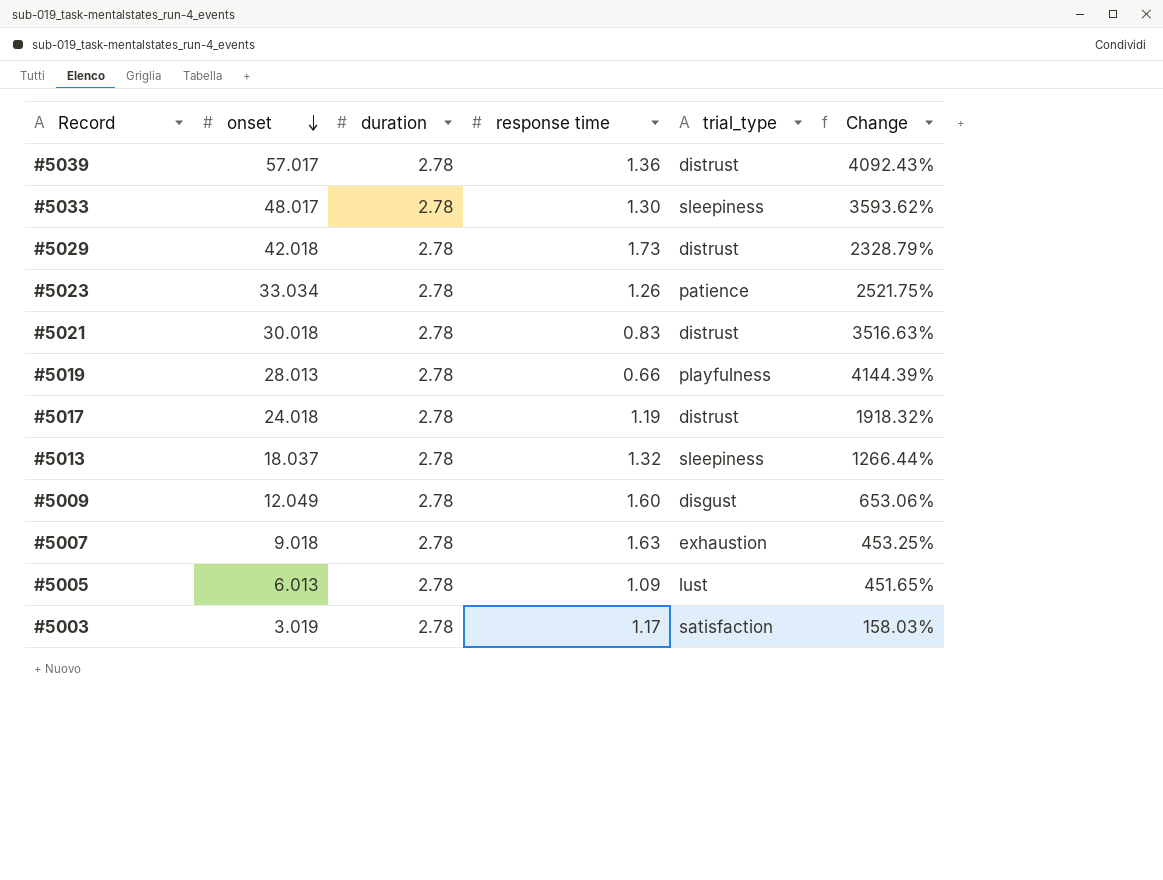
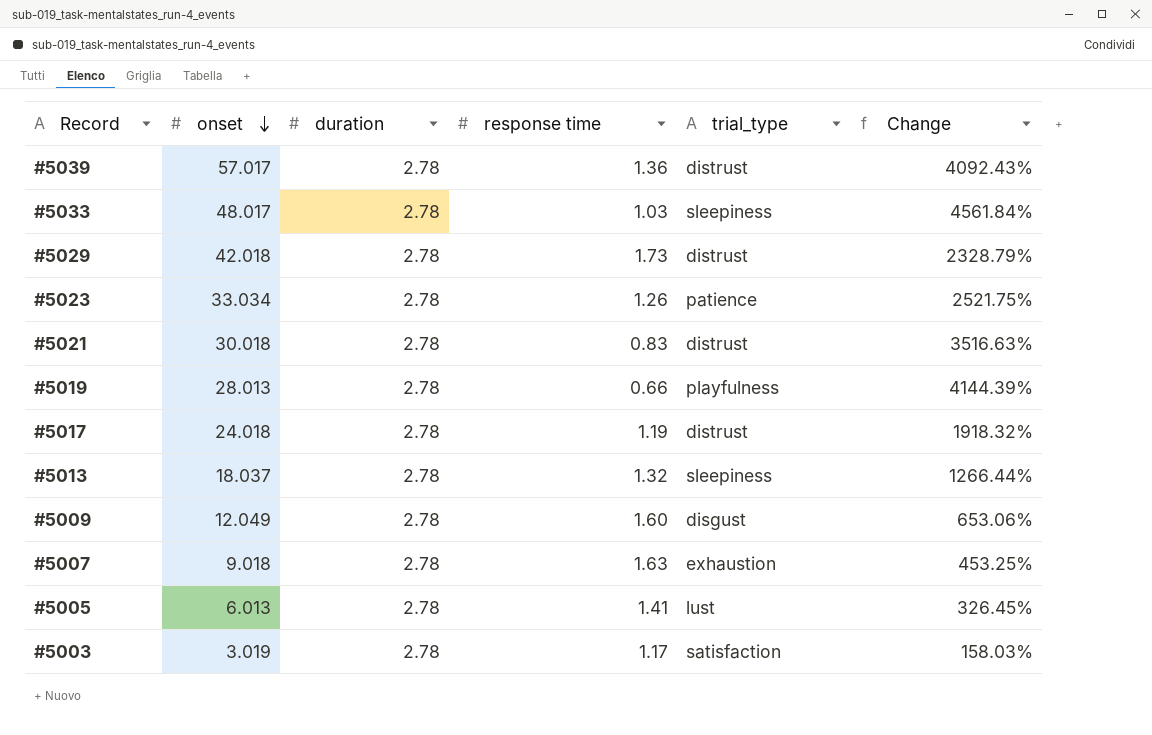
#5033 | response time: 1.30 -> 1.03
#5033 | Change: 3593.62% -> 4561.84%
#5005 | response time: 1.09 -> 1.41
#5005 | Change: 451.65% -> 326.45%

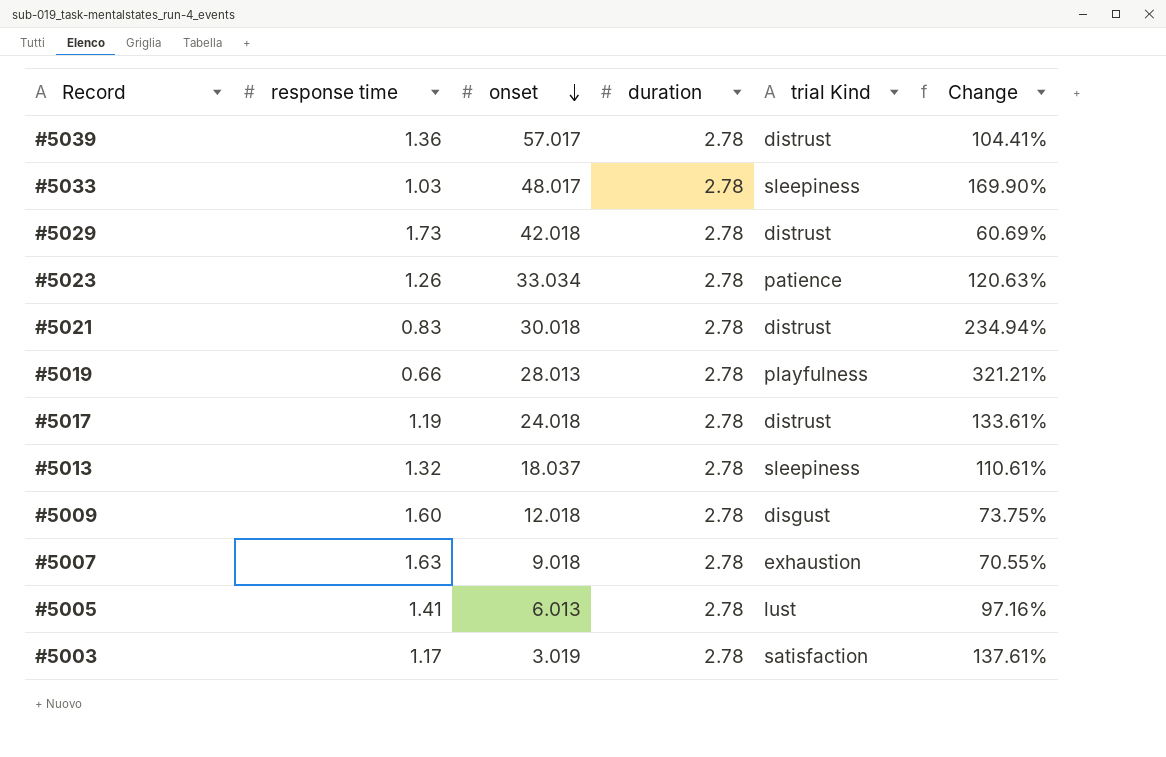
column response time | position: 4 -> 2
column name: trial_type -> trial Kind
column Change | formula: ([onset] - [response time]) / [response time] -> ([duration] - [response time]) / [response time]
#5009 | onset: 12.049 -> 12.018

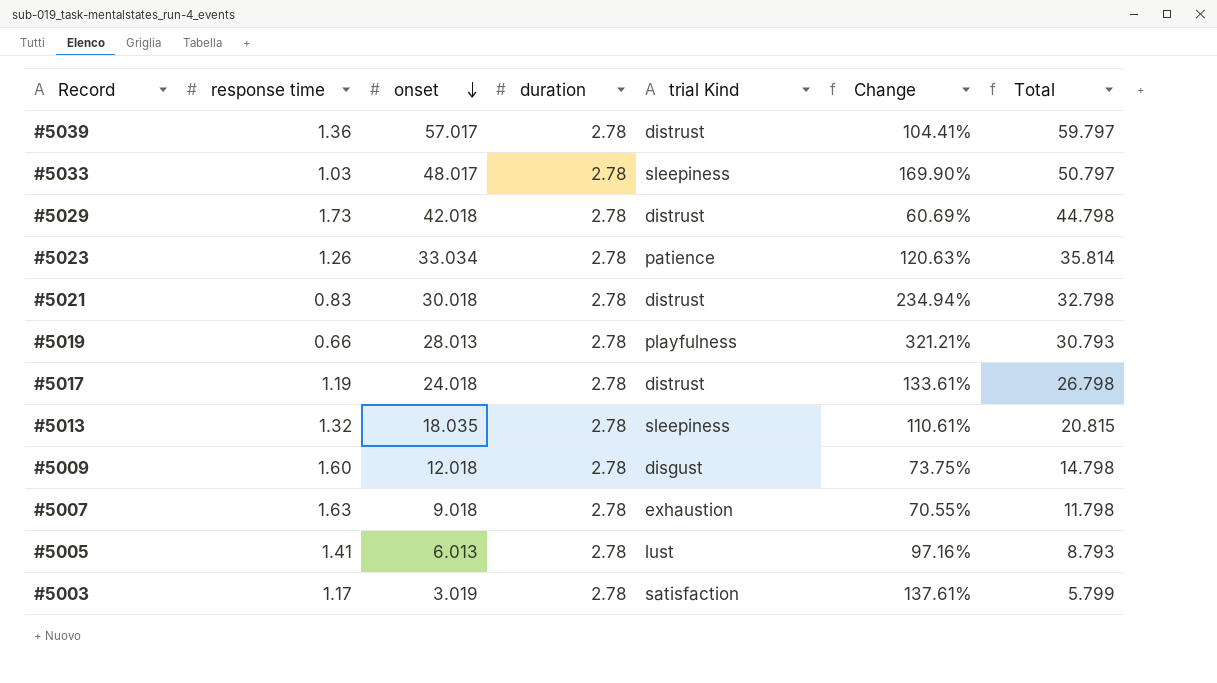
column Total | formula: none -> [onset] + [duration]
#5013 | onset: 18.037 -> 18.035

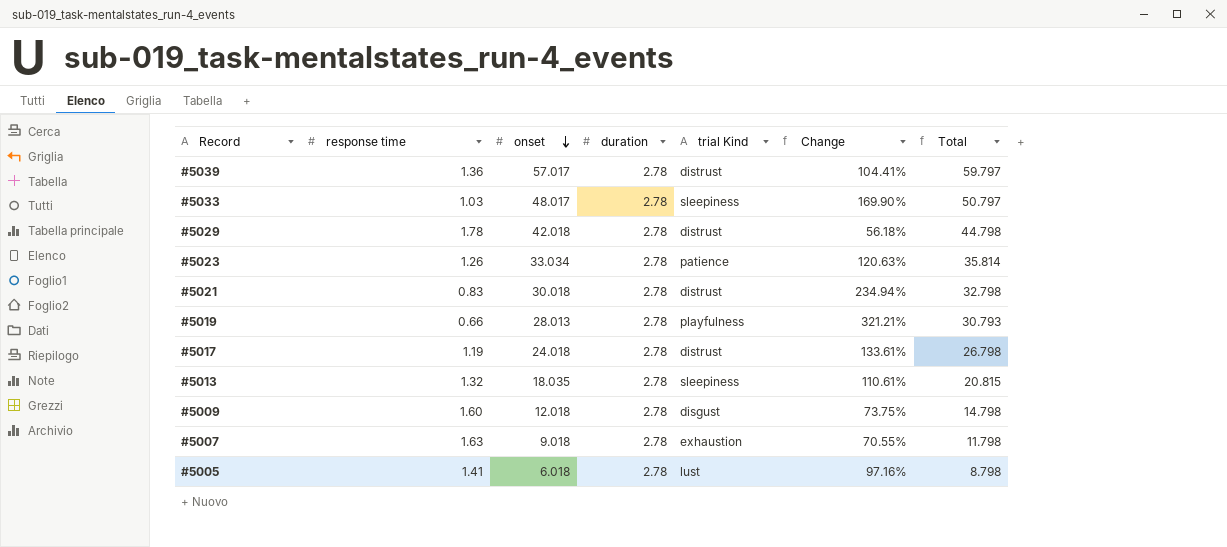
row #5003: 1.17 | 3.019 | 2.78 | satisfaction | 137.61% | 5.799 -> none
#5029 | response time: 1.73 -> 1.78
#5029 | Change: 60.69% -> 56.18%
#5005 | onset: 6.013 -> 6.018
#5005 | Total: 8.793 -> 8.798

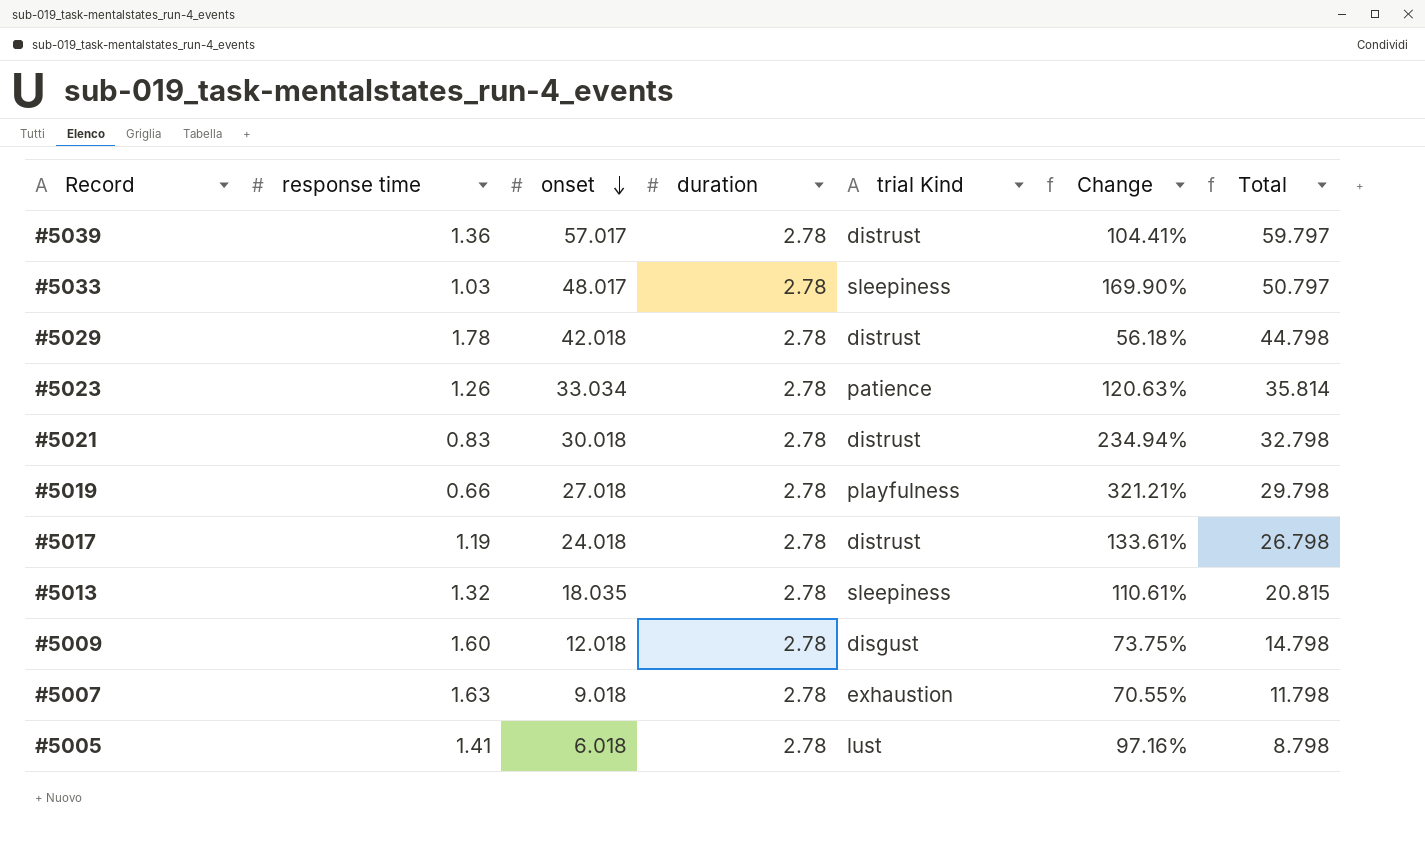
#5019 | onset: 28.013 -> 27.018
#5019 | Total: 30.793 -> 29.798

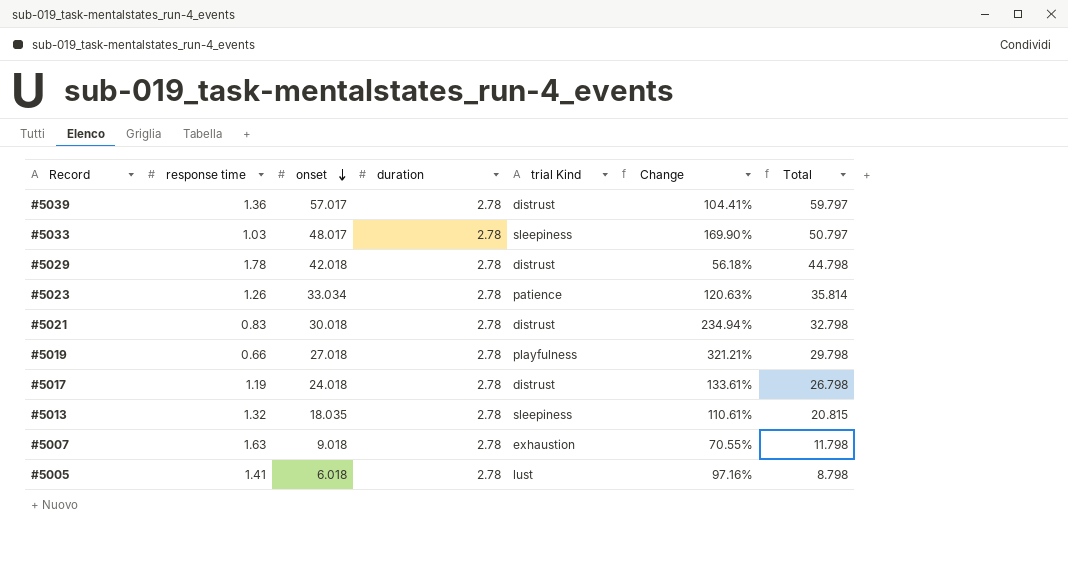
row #5009: 1.60 | 12.018 | 2.78 | disgust | 73.75% | 14.798 -> none

